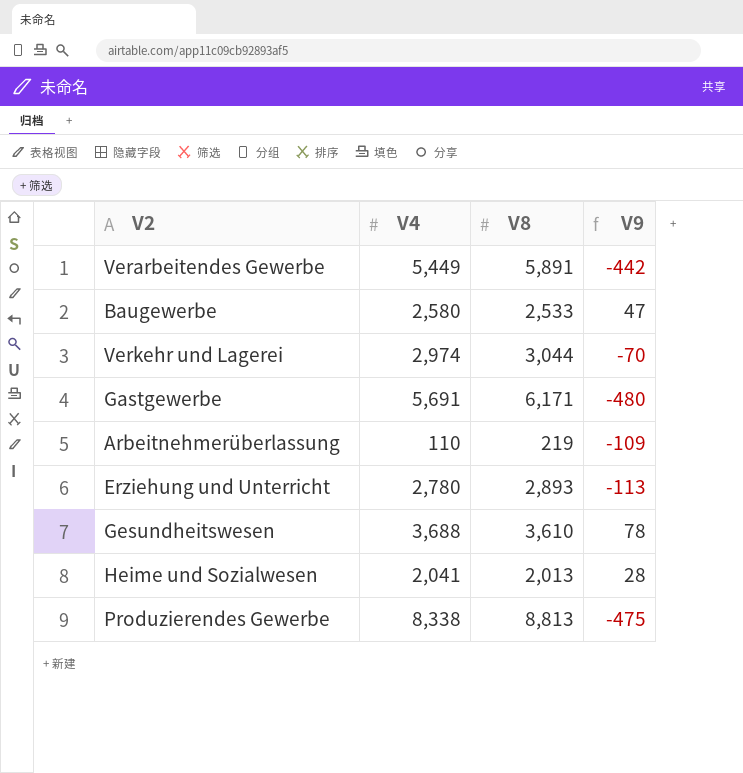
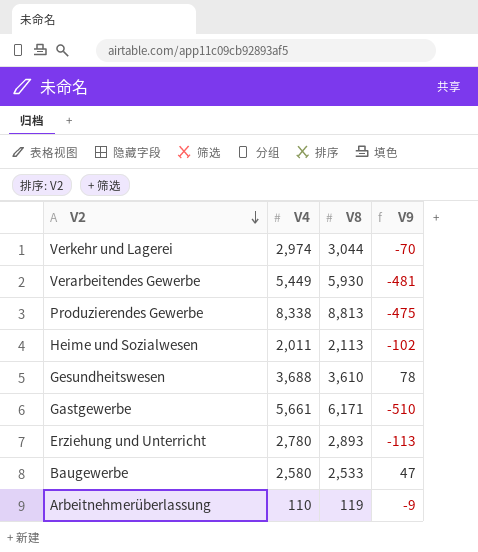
row order: none -> V2 descending
Verarbeitendes Gewerbe | V8: 5,891 -> 5,930
Verarbeitendes Gewerbe | V9: -442 -> -481
Heime und Sozialwesen | V4: 2,041 -> 2,011
Heime und Sozialwesen | V8: 2,013 -> 2,113
Heime und Sozialwesen | V9: 28 -> -102
Gastgewerbe | V4: 5,691 -> 5,661
Gastgewerbe | V9: -480 -> -510
Arbeitnehmerüberlassung | V8: 219 -> 119
Arbeitnehmerüberlassung | V9: -109 -> -9

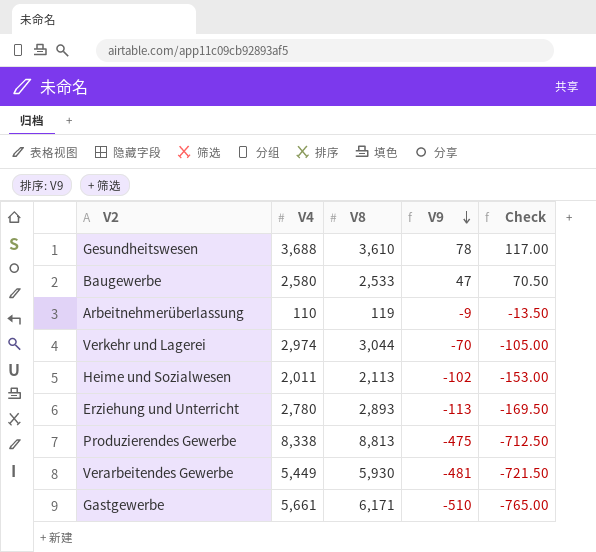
row order: V2 descending -> V9 descending
column Check | formula: none -> [V9] * 1.5

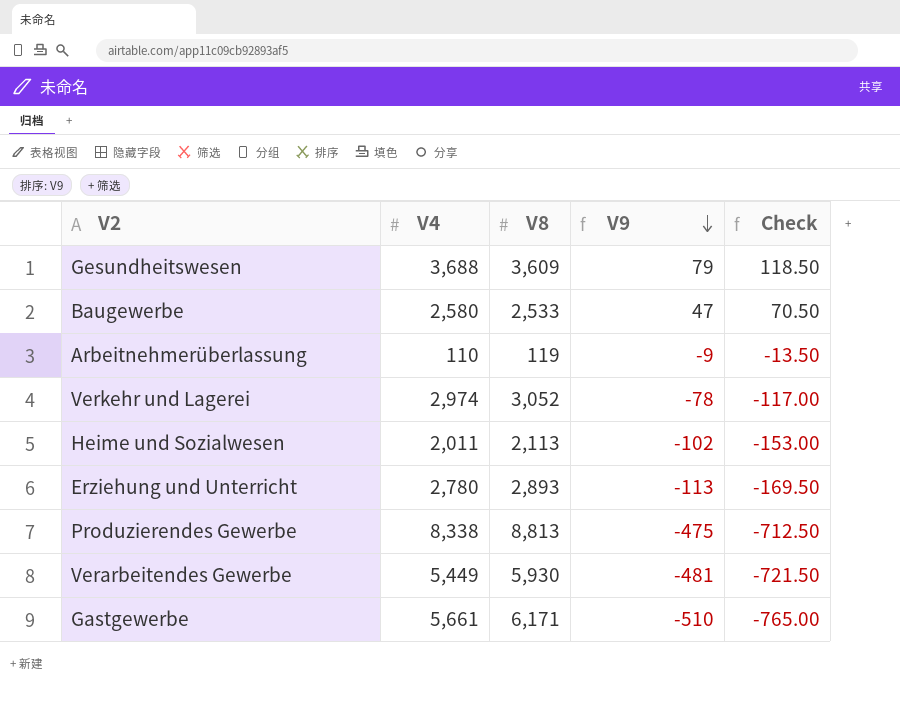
Gesundheitswesen | V8: 3,610 -> 3,609
Gesundheitswesen | V9: 78 -> 79
Gesundheitswesen | Check: 117.00 -> 118.50
Verkehr und Lagerei | V8: 3,044 -> 3,052
Verkehr und Lagerei | V9: -70 -> -78
Verkehr und Lagerei | Check: -105.00 -> -117.00

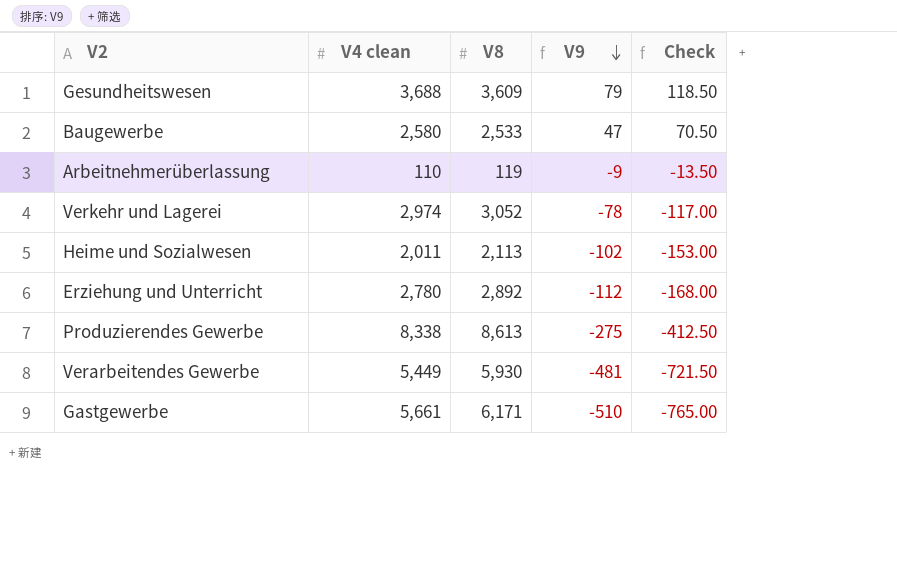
column name: V4 -> V4 clean
Erziehung und Unterricht | V8: 2,893 -> 2,892
Erziehung und Unterricht | V9: -113 -> -112
Erziehung und Unterricht | Check: -169.50 -> -168.00
Produzierendes Gewerbe | V8: 8,813 -> 8,613
Produzierendes Gewerbe | V9: -475 -> -275
Produzierendes Gewerbe | Check: -712.50 -> -412.50

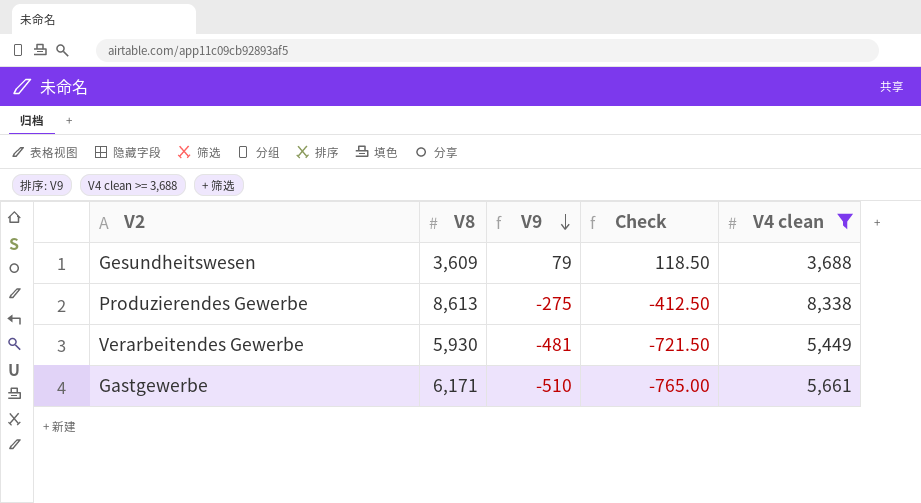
filter: none -> V4 clean >= 3,688
column V4 clean | position: 2 -> 5

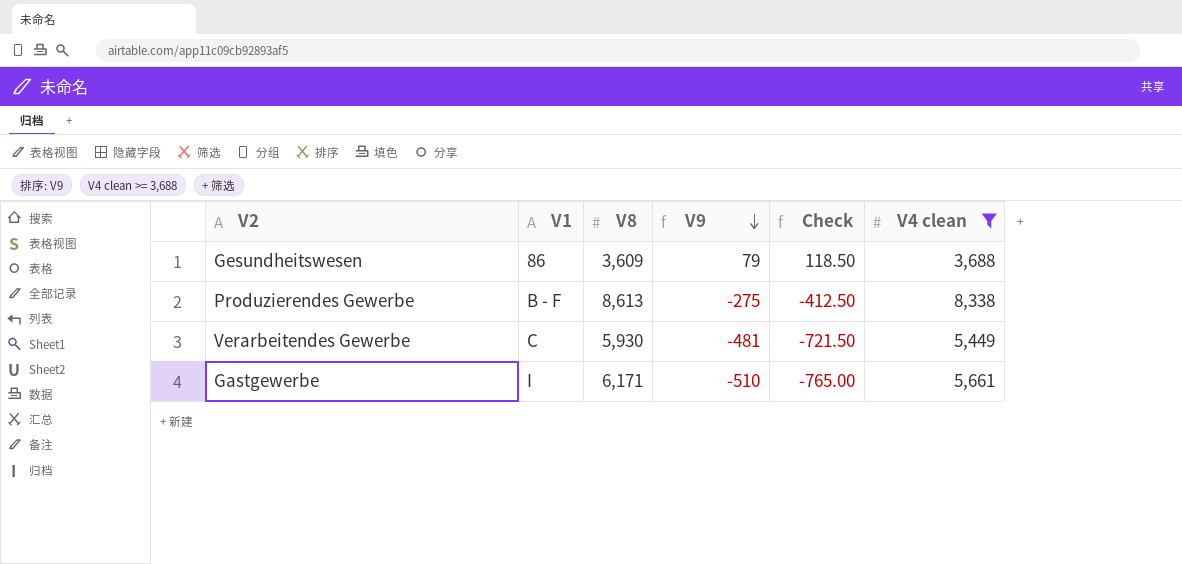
column V1 | position: none -> 2

